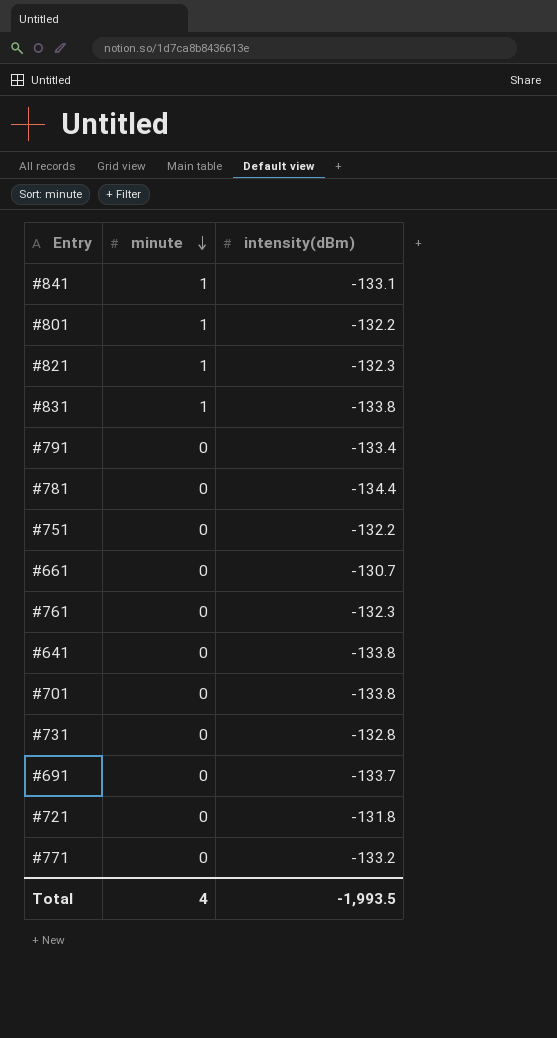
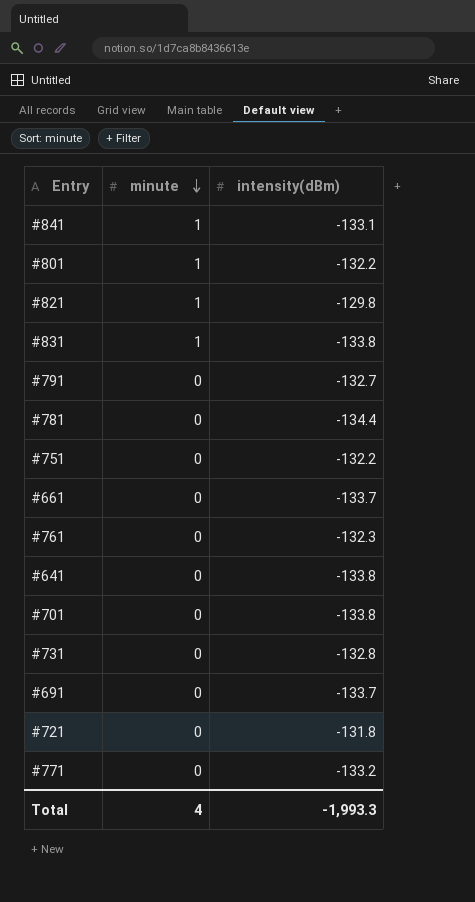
#821 | intensity(dBm): -132.3 -> -129.8
#791 | intensity(dBm): -133.4 -> -132.7
#661 | intensity(dBm): -130.7 -> -133.7
Total | intensity(dBm): -1,993.5 -> -1,993.3

